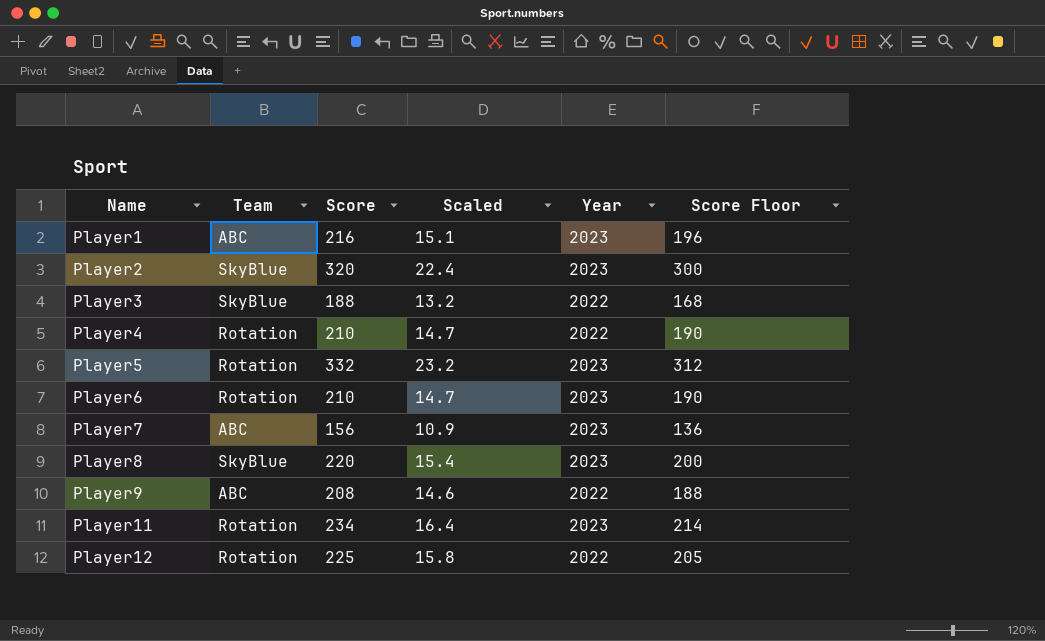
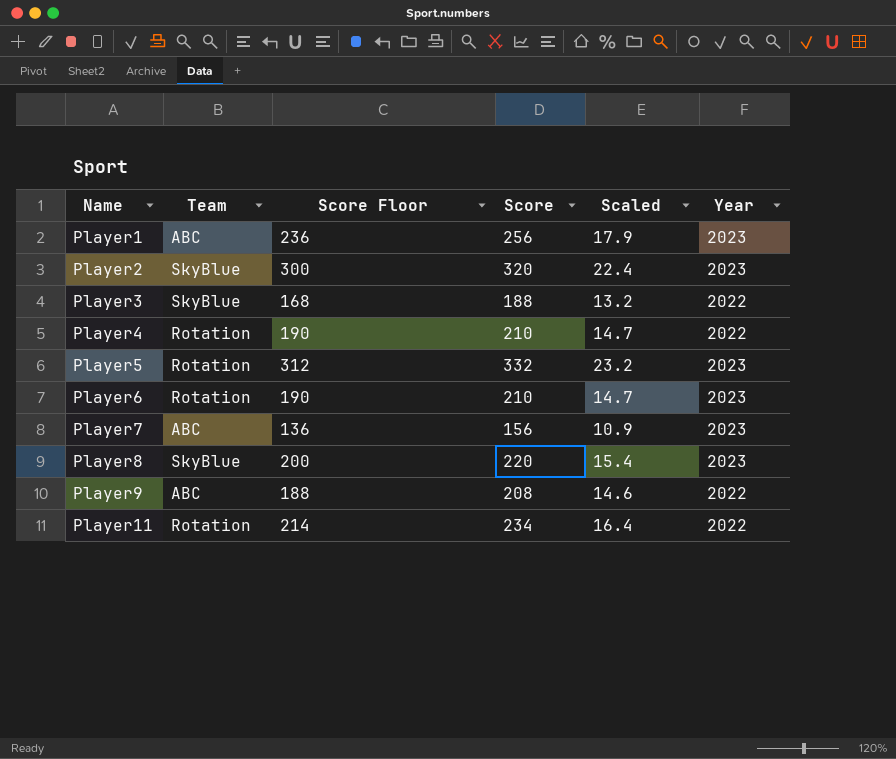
column Score Floor | position: 6 -> 3
row Player12: Rotation | 225 | 15.8 | 2022 | 205 -> none
Player1 | Score Floor: 196 -> 236
Player1 | Score: 216 -> 256
Player1 | Scaled: 15.1 -> 17.9
Player11 | Year: 2023 -> 2022

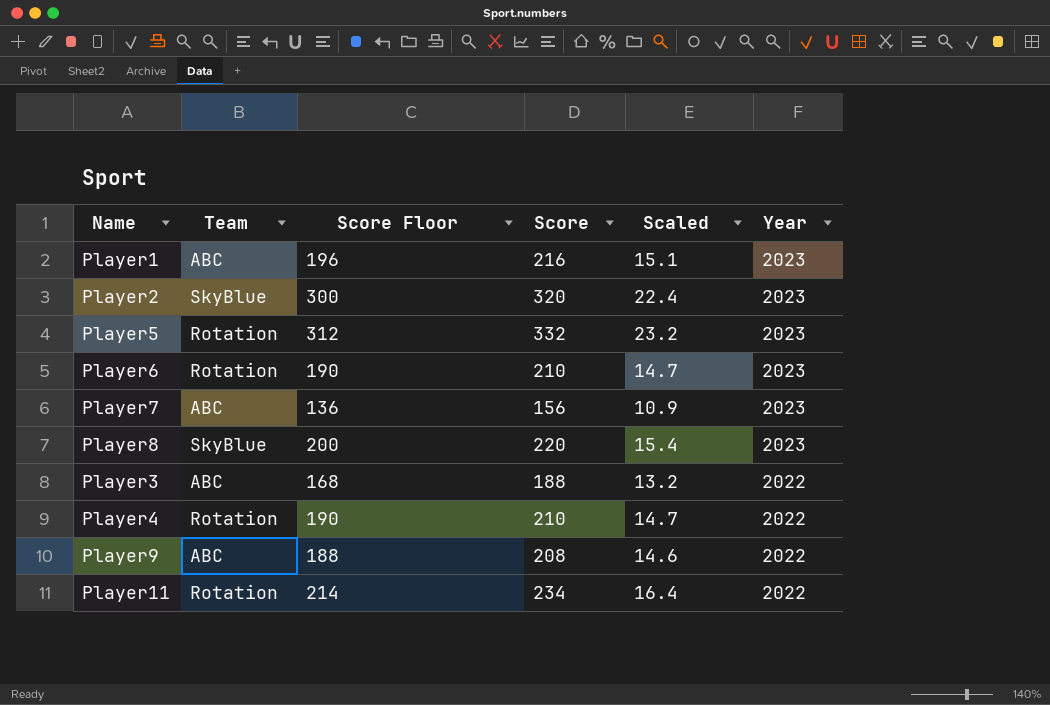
row order: Name ascending -> Year descending
Player1 | Score Floor: 236 -> 196
Player1 | Score: 256 -> 216
Player1 | Scaled: 17.9 -> 15.1
Player3 | Team: SkyBlue -> ABC

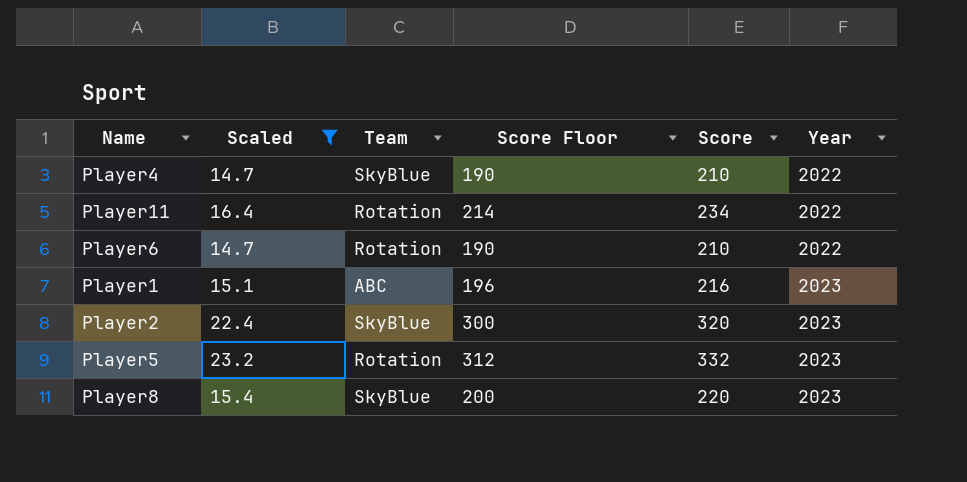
filter: none -> Scaled >= 14.7
row order: Year descending -> Year ascending
column Scaled | position: 5 -> 2
Player4 | Team: Rotation -> SkyBlue
Player6 | Year: 2023 -> 2022

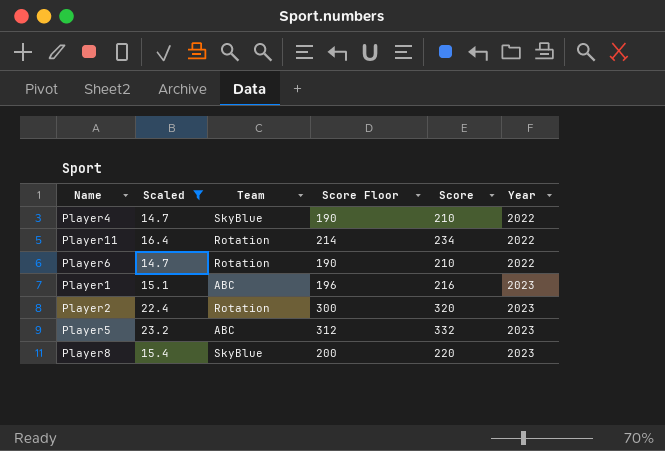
Player2 | Team: SkyBlue -> Rotation
Player5 | Team: Rotation -> ABC

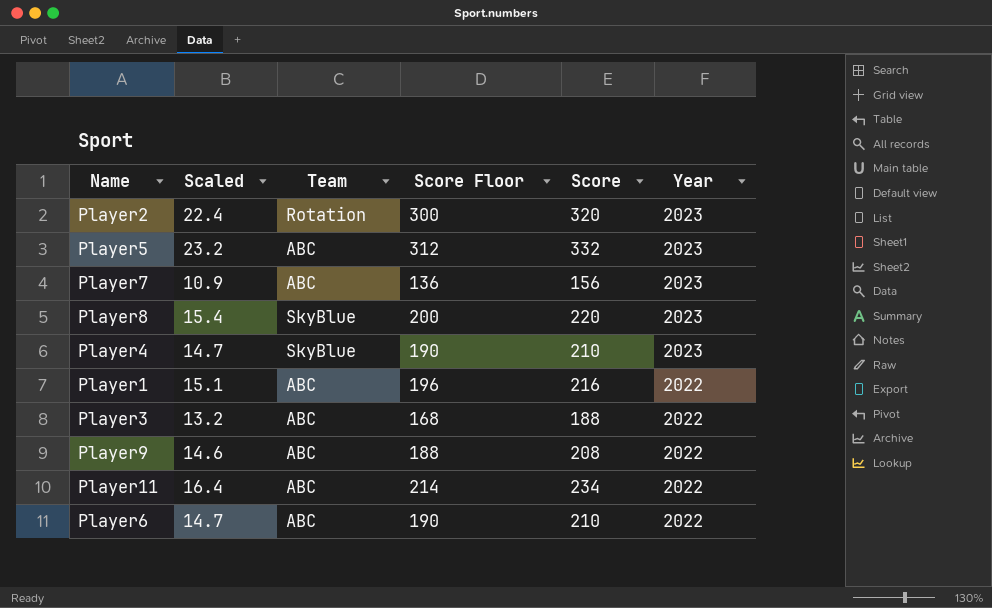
filter: Scaled >= 14.7 -> none
row order: Year ascending -> Year descending
Player4 | Year: 2022 -> 2023
Player1 | Year: 2023 -> 2022
Player11 | Team: Rotation -> ABC
Player6 | Team: Rotation -> ABC

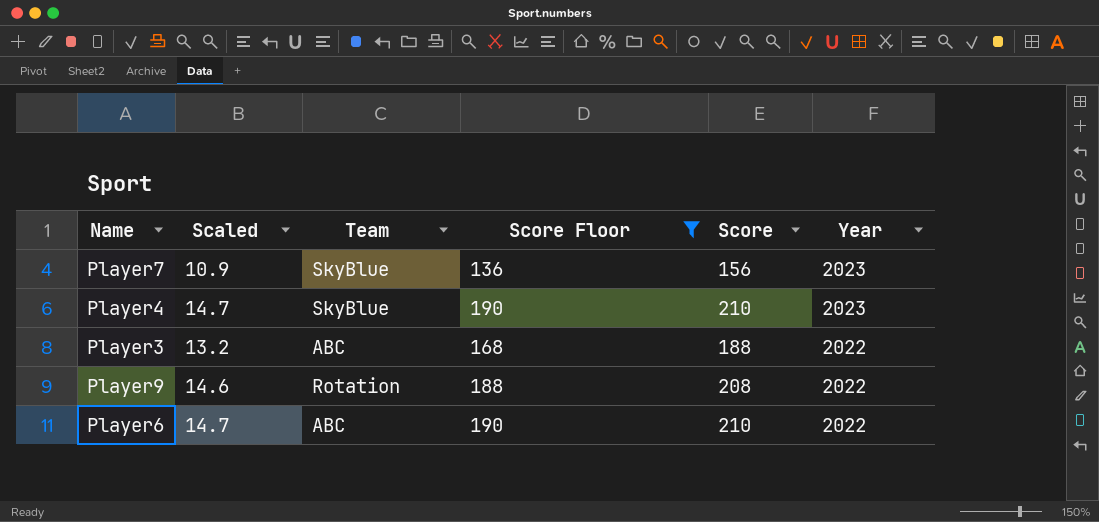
filter: none -> Score Floor <= 190
Player7 | Team: ABC -> SkyBlue
Player9 | Team: ABC -> Rotation

